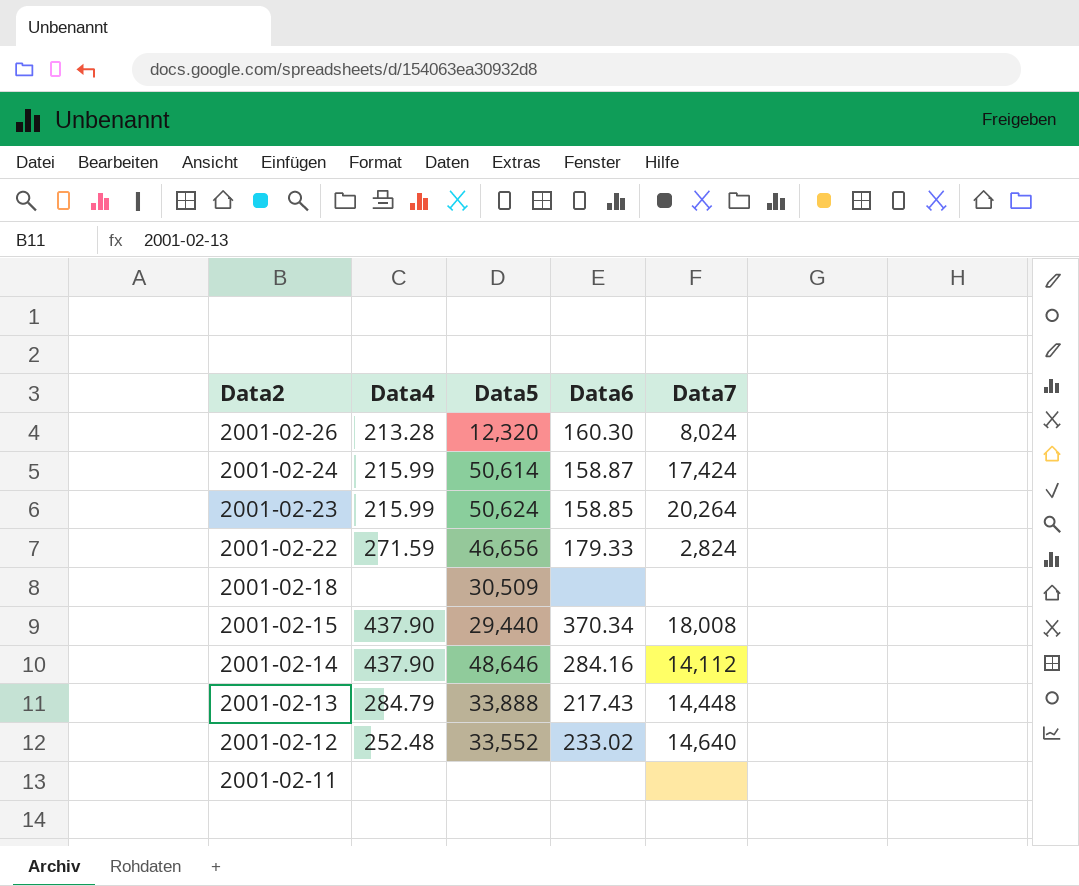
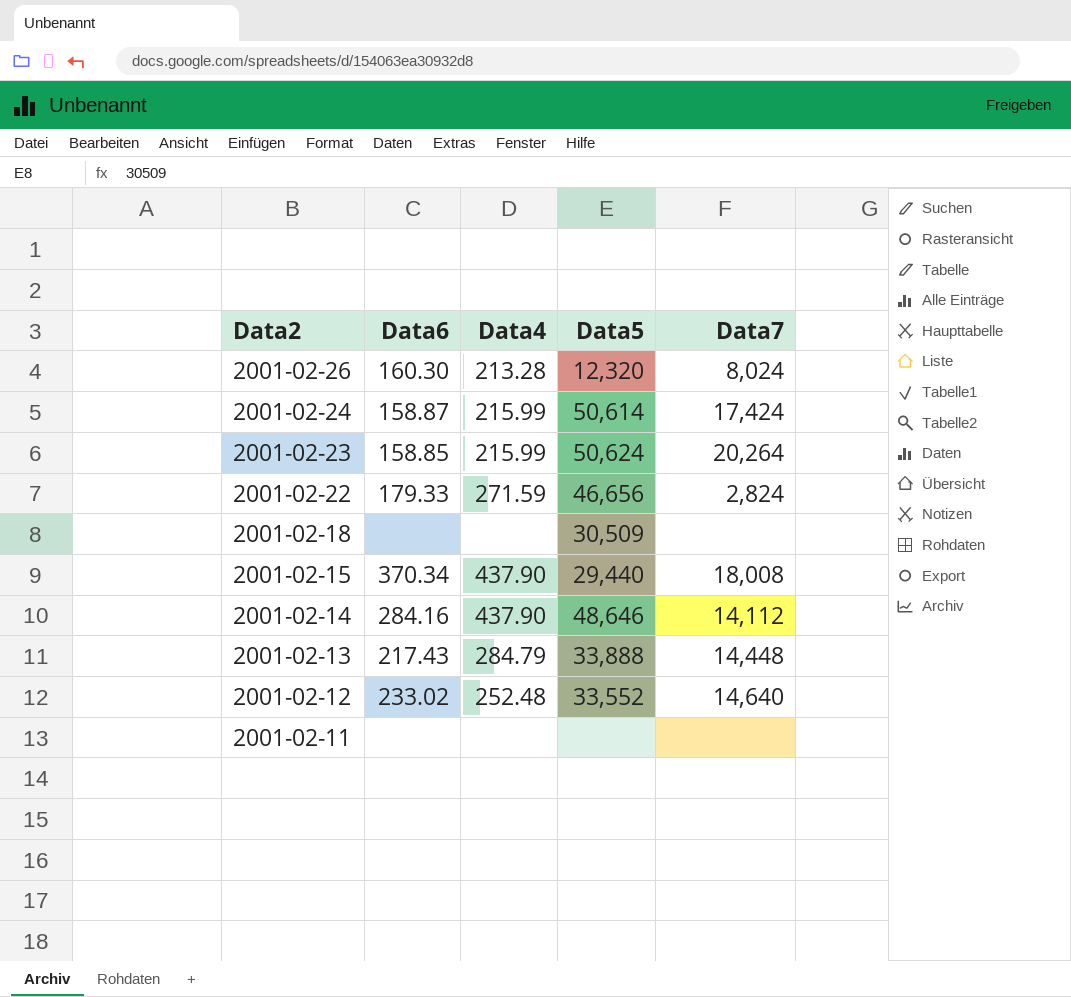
column Data6 | position: 4 -> 2

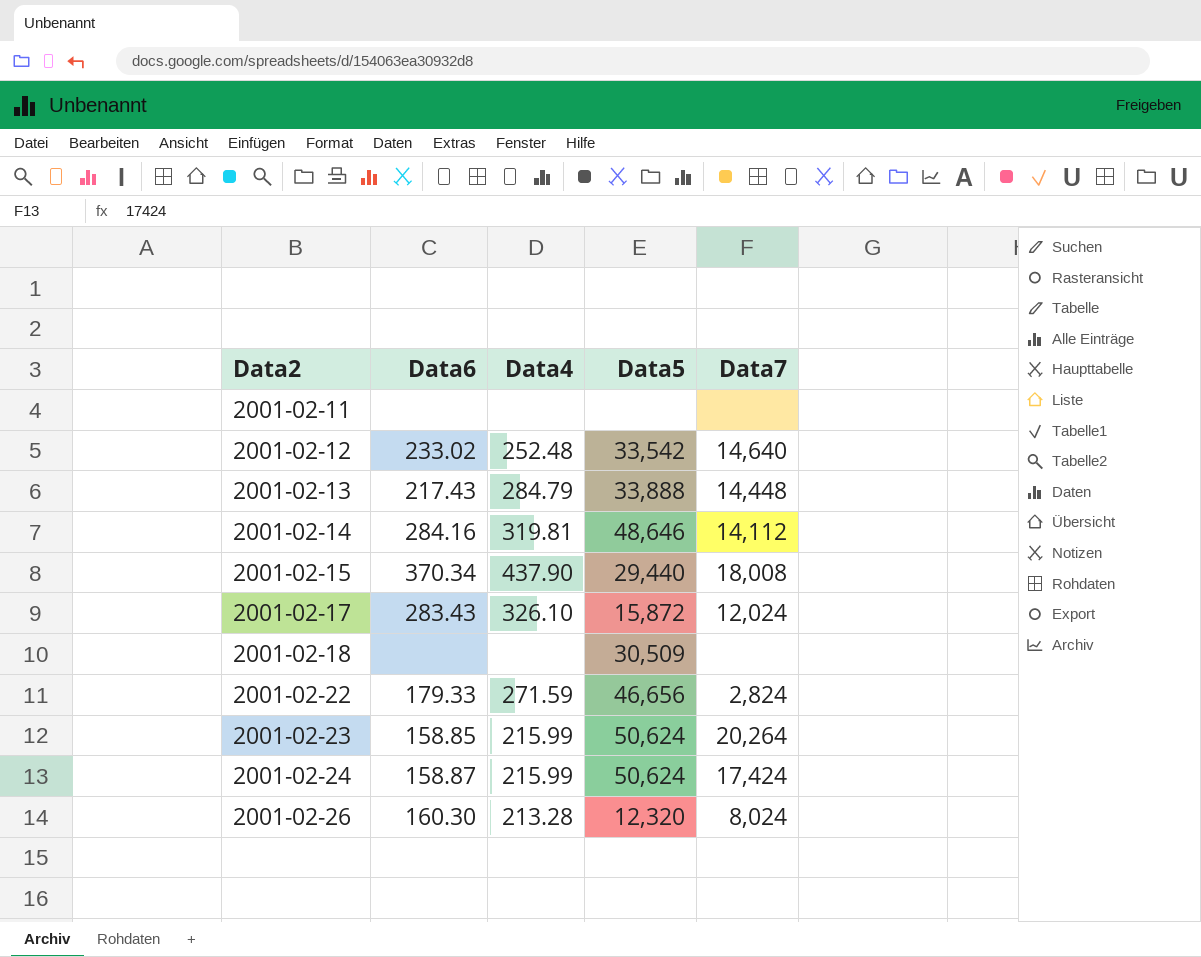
row order: Data2 descending -> Data2 ascending
2001-02-12 | Data5: 33,552 -> 33,542
2001-02-14 | Data4: 437.90 -> 319.81
row 2001-02-17: none -> 283.43 | 326.10 | 15,872 | 12,024
2001-02-24 | Data5: 50,614 -> 50,624

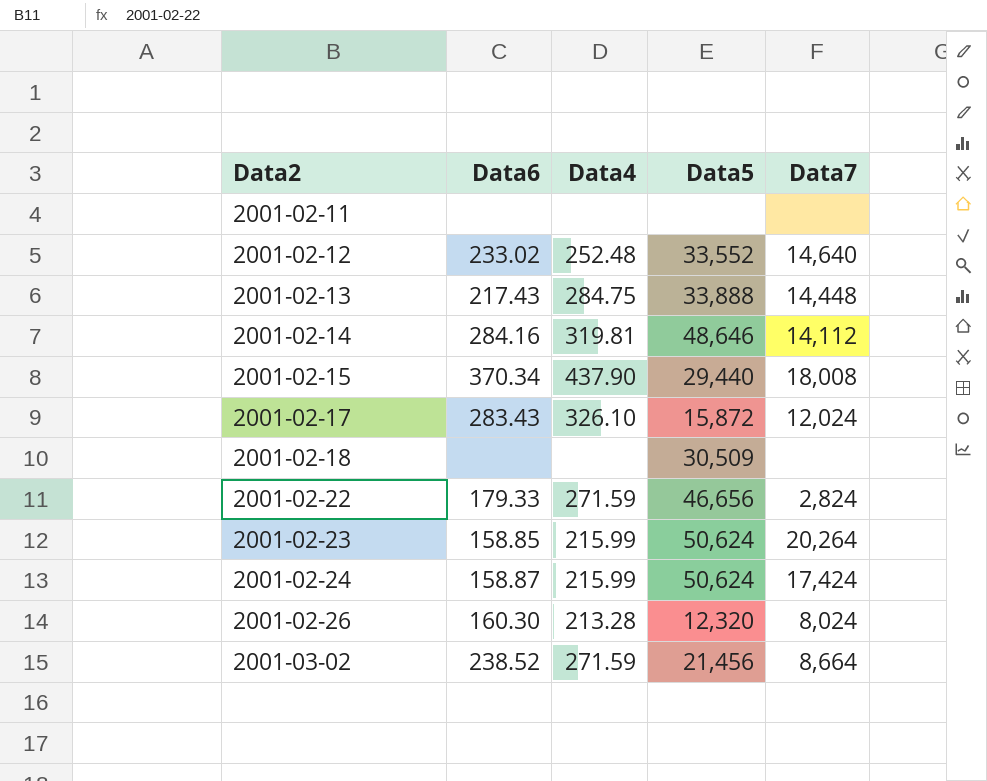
2001-02-12 | Data5: 33,542 -> 33,552
2001-02-13 | Data4: 284.79 -> 284.75
row 2001-03-02: none -> 238.52 | 271.59 | 21,456 | 8,664

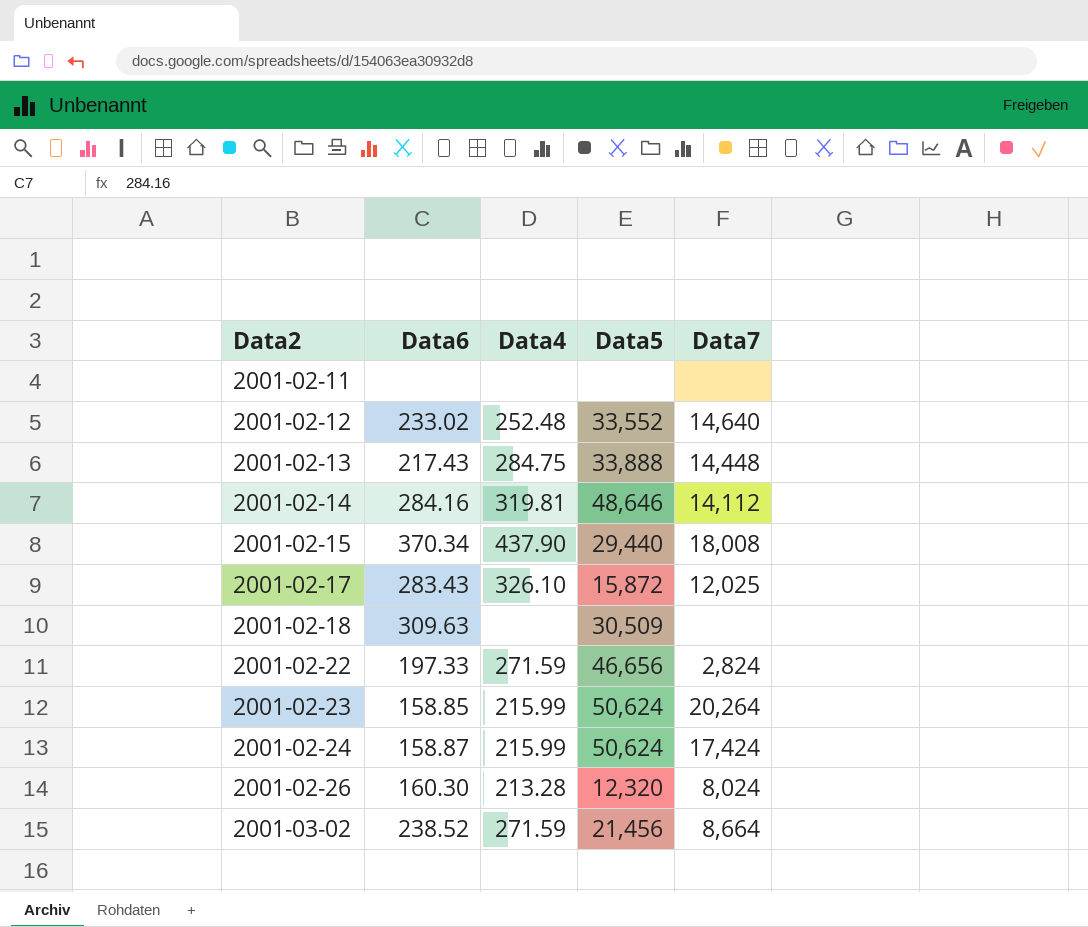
2001-02-17 | Data7: 12,024 -> 12,025
2001-02-18 | Data6: none -> 309.63
2001-02-22 | Data6: 179.33 -> 197.33

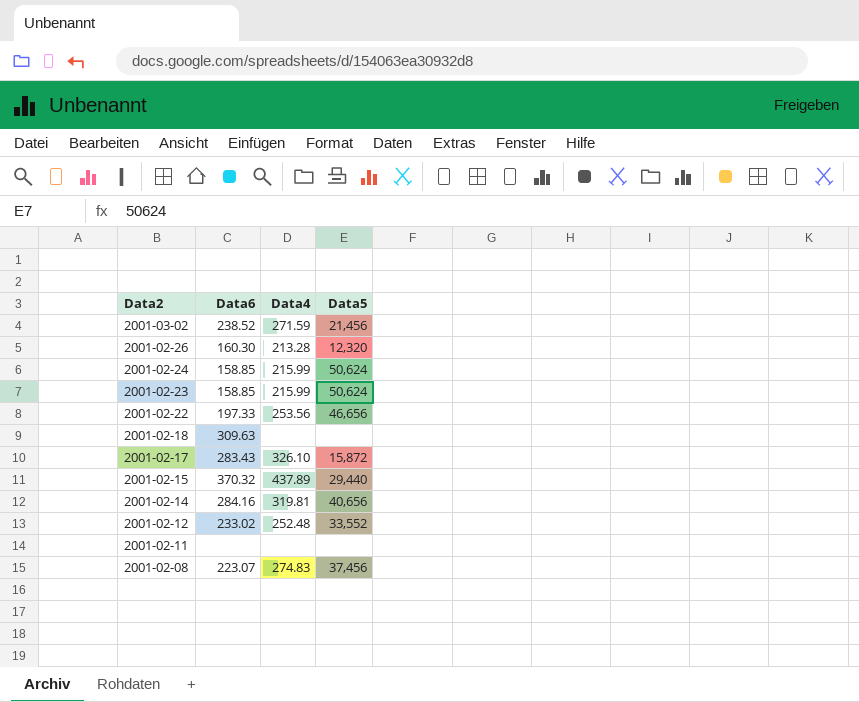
row order: Data2 ascending -> Data2 descending
column Data7 | position: 5 -> none
row 2001-02-13: 217.43 | 284.75 | 33,888 | 14,448 -> none
2001-02-24 | Data6: 158.87 -> 158.85
2001-02-22 | Data4: 271.59 -> 253.56
2001-02-18 | Data5: 30,509 -> none
2001-02-15 | Data6: 370.34 -> 370.32
2001-02-15 | Data4: 437.90 -> 437.89
2001-02-14 | Data5: 48,646 -> 40,656
row 2001-02-08: none -> 223.07 | 274.83 | 37,456

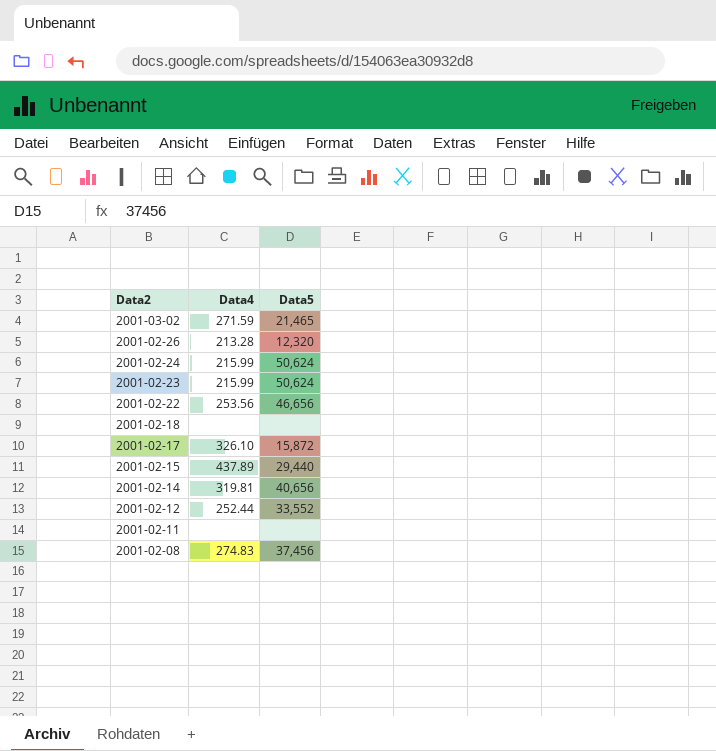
column Data6 | position: 2 -> none
2001-03-02 | Data5: 21,456 -> 21,465
2001-02-12 | Data4: 252.48 -> 252.44

